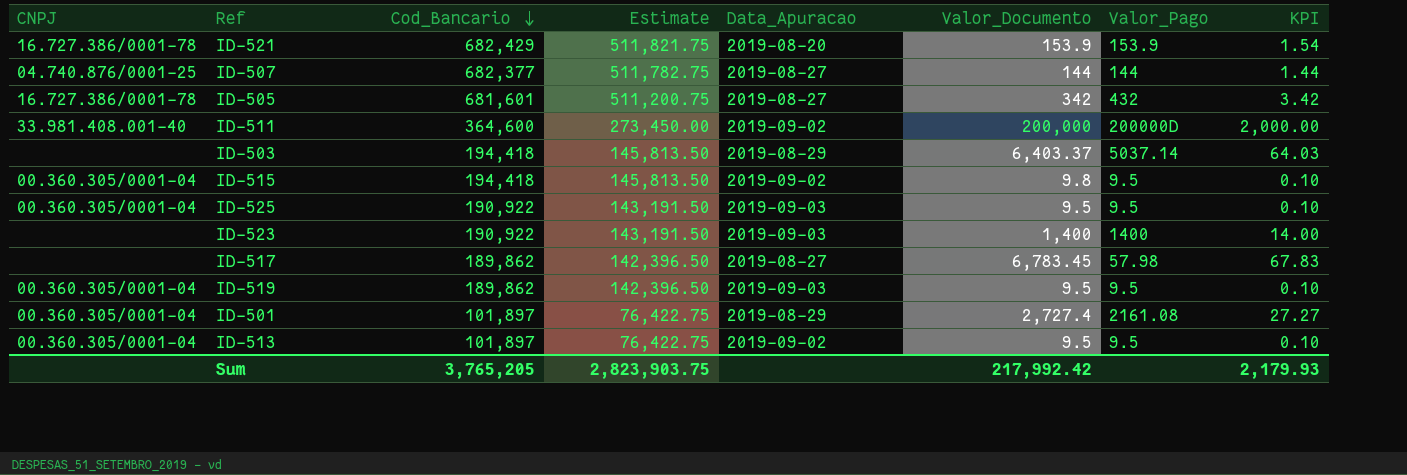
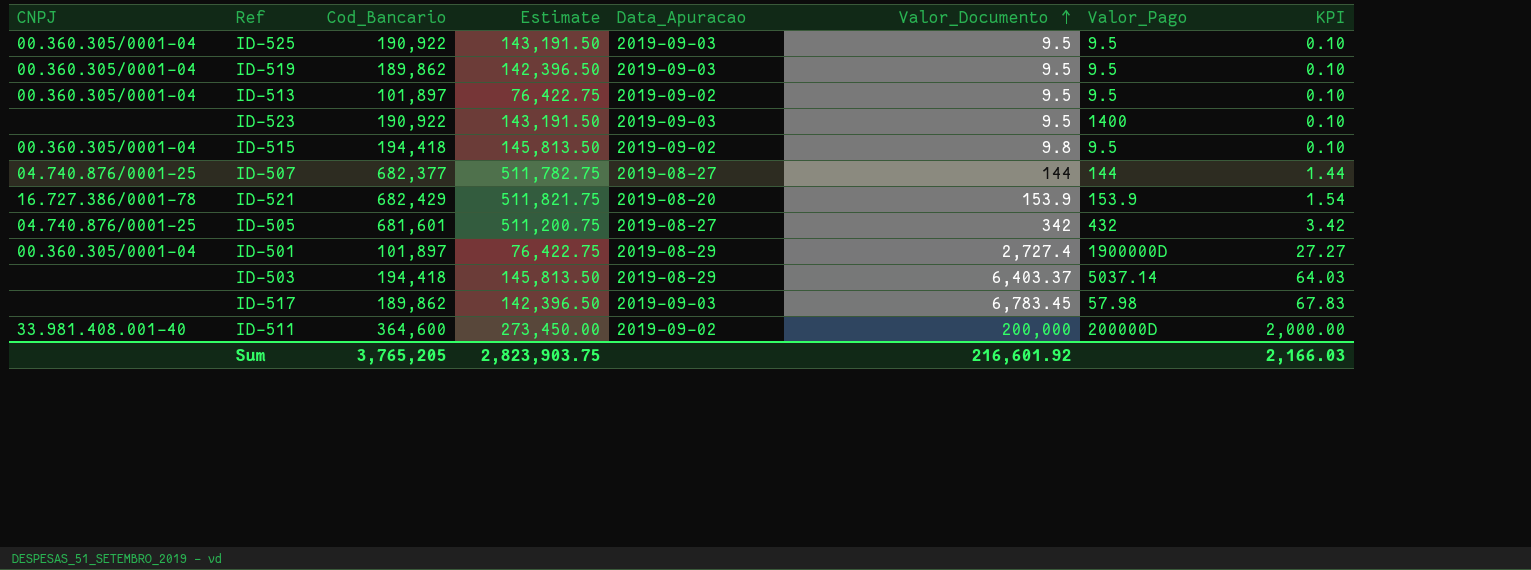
row order: Cod_Bancario descending -> Valor_Documento ascending
ID-523 | Valor_Documento: 1,400 -> 9.5
ID-523 | KPI: 14.00 -> 0.10
ID-505 | CNPJ: 16.727.386/0001-78 -> 04.740.876/0001-25
ID-501 | Valor_Pago: 2161.08 -> 1900000D
ID-517 | Data_Apuracao: 2019-08-27 -> 2019-09-03
Sum | Valor_Documento: 217,992.42 -> 216,601.92
Sum | KPI: 2,179.93 -> 2,166.03

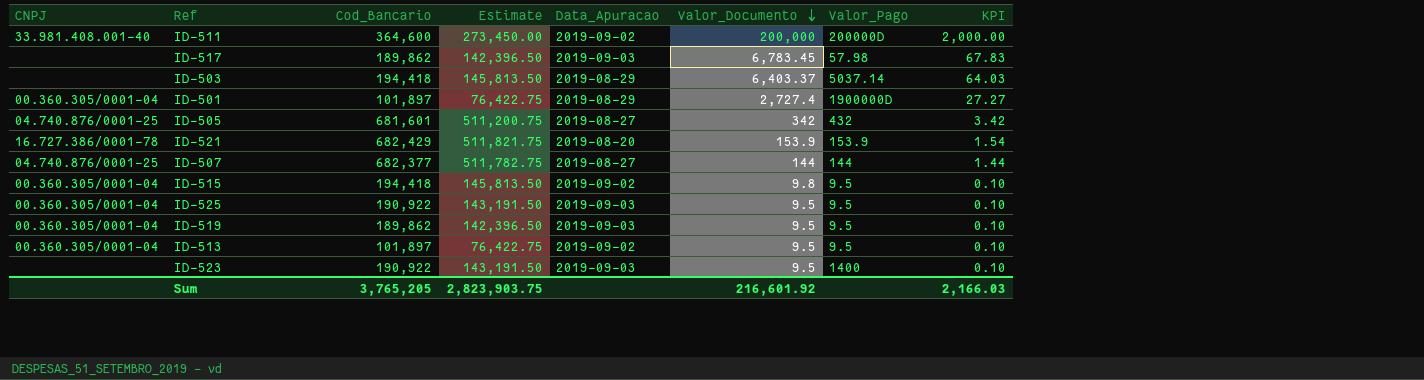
row order: Valor_Documento ascending -> Valor_Documento descending

